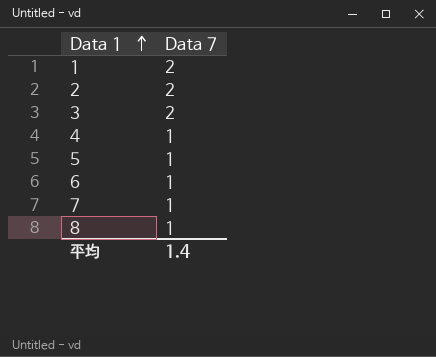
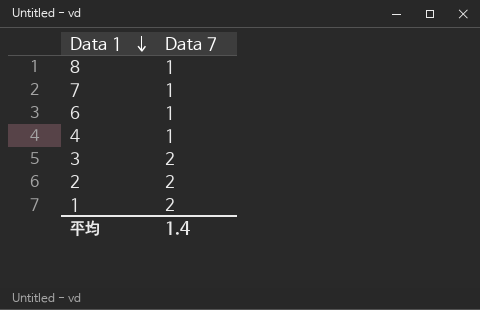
row order: Data 1 ascending -> Data 1 descending
row 5: 1 -> none

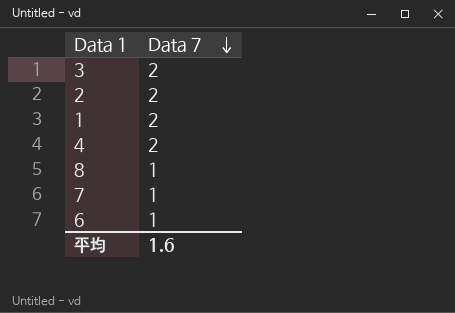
row order: Data 1 descending -> Data 7 descending
4 | Data 7: 1 -> 2
平均 | Data 7: 1.4 -> 1.6

